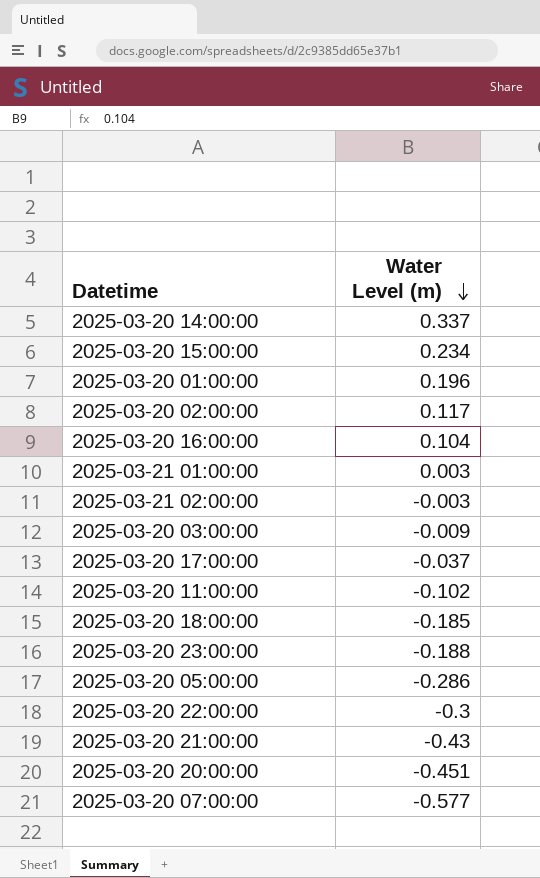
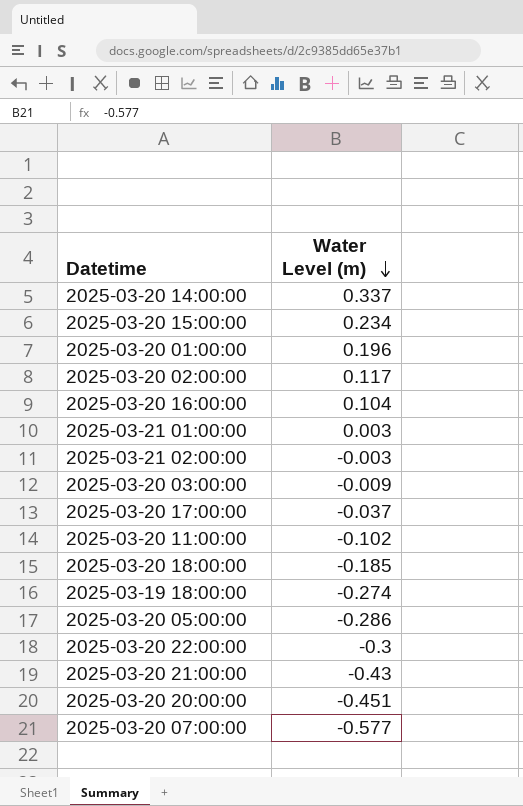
row 2025-03-20 23:00:00: -0.188 -> none
row 2025-03-19 18:00:00: none -> -0.274

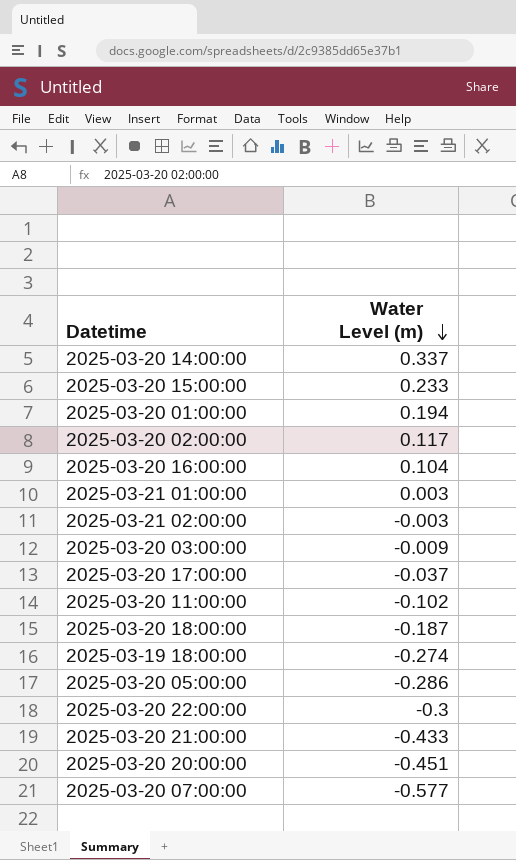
2025-03-20 15:00:00 | Water Level (m): 0.234 -> 0.233
2025-03-20 01:00:00 | Water Level (m): 0.196 -> 0.194
2025-03-20 18:00:00 | Water Level (m): -0.185 -> -0.187
2025-03-20 21:00:00 | Water Level (m): -0.43 -> -0.433

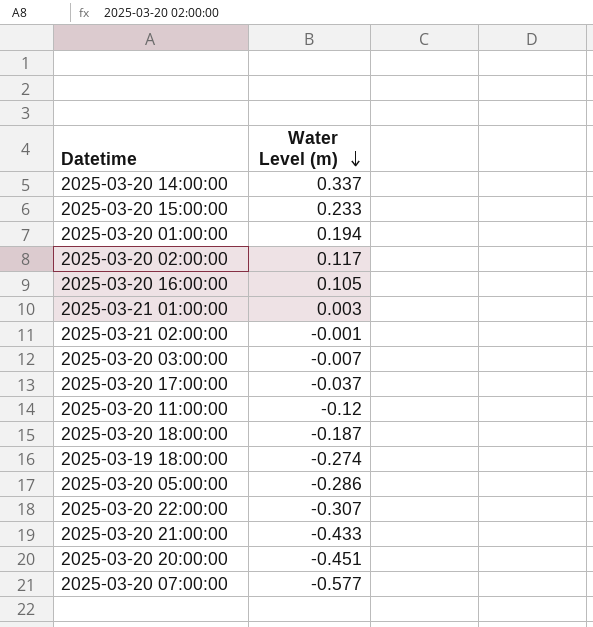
2025-03-20 16:00:00 | Water Level (m): 0.104 -> 0.105
2025-03-21 02:00:00 | Water Level (m): -0.003 -> -0.001
2025-03-20 03:00:00 | Water Level (m): -0.009 -> -0.007
2025-03-20 11:00:00 | Water Level (m): -0.102 -> -0.12
2025-03-20 22:00:00 | Water Level (m): -0.3 -> -0.307

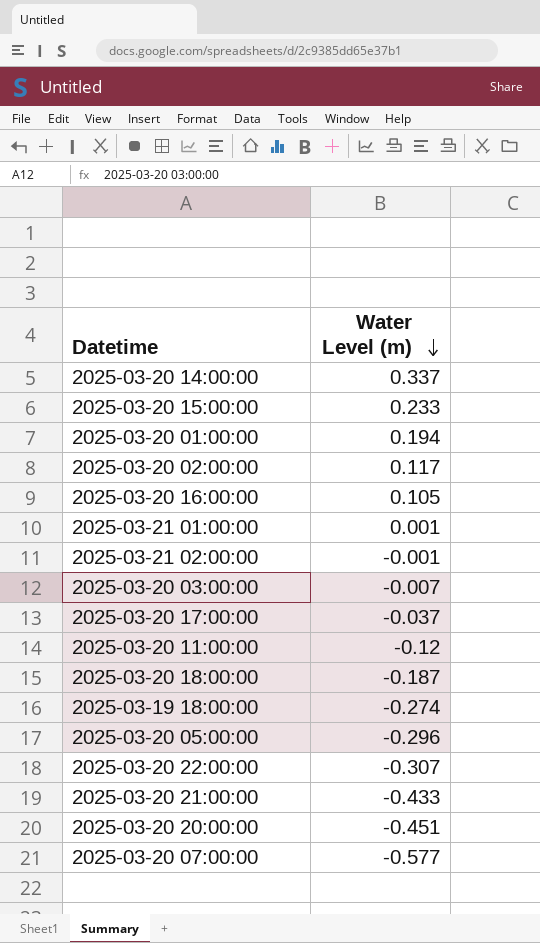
2025-03-21 01:00:00 | Water Level (m): 0.003 -> 0.001
2025-03-20 05:00:00 | Water Level (m): -0.286 -> -0.296

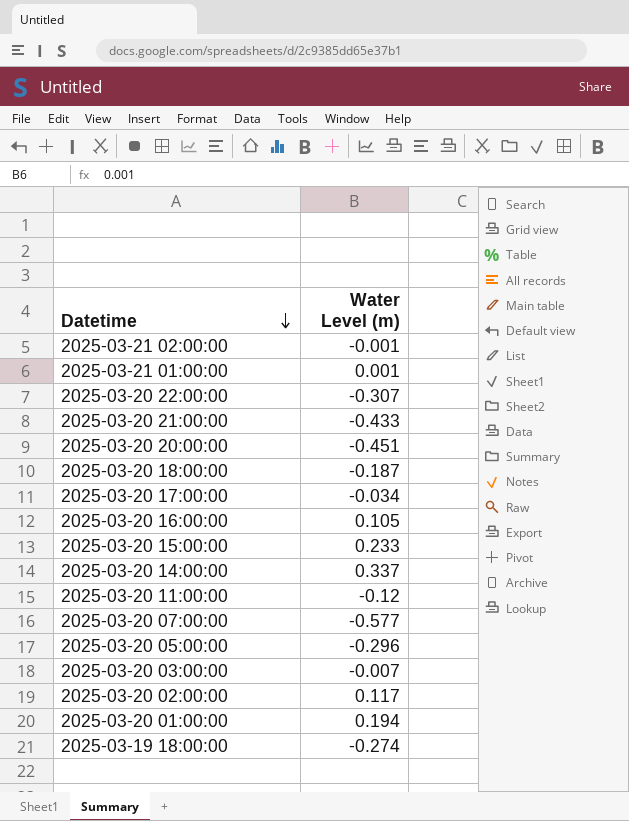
row order: Water Level (m) descending -> Datetime descending
2025-03-20 17:00:00 | Water Level (m): -0.037 -> -0.034

